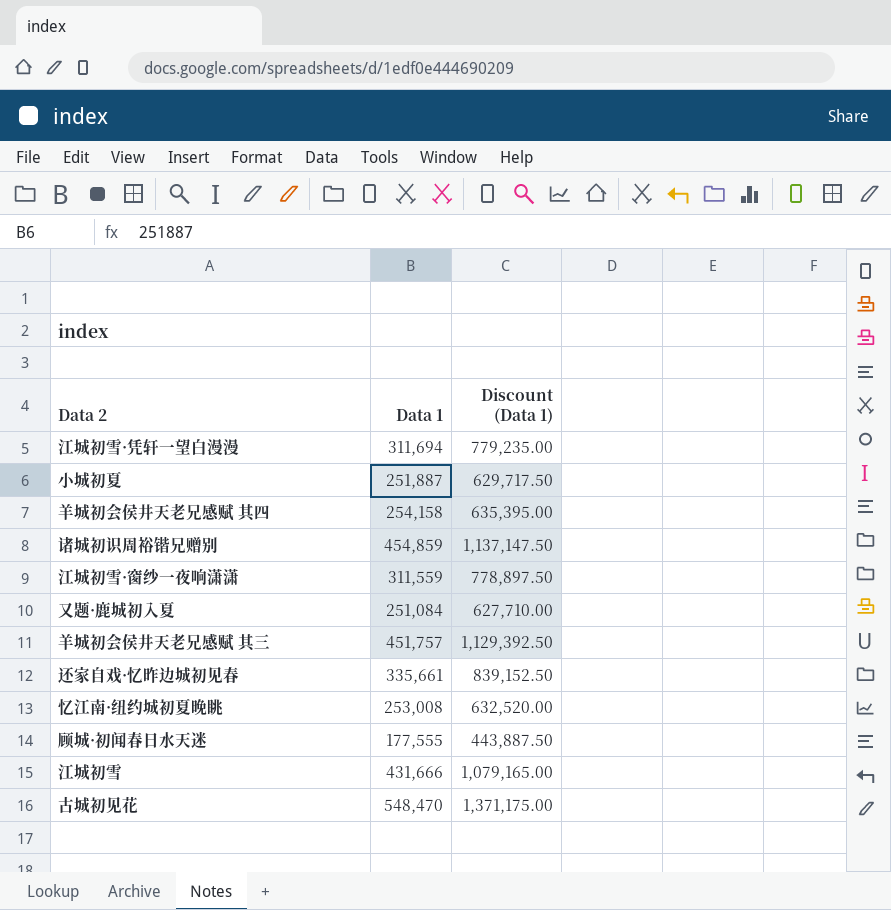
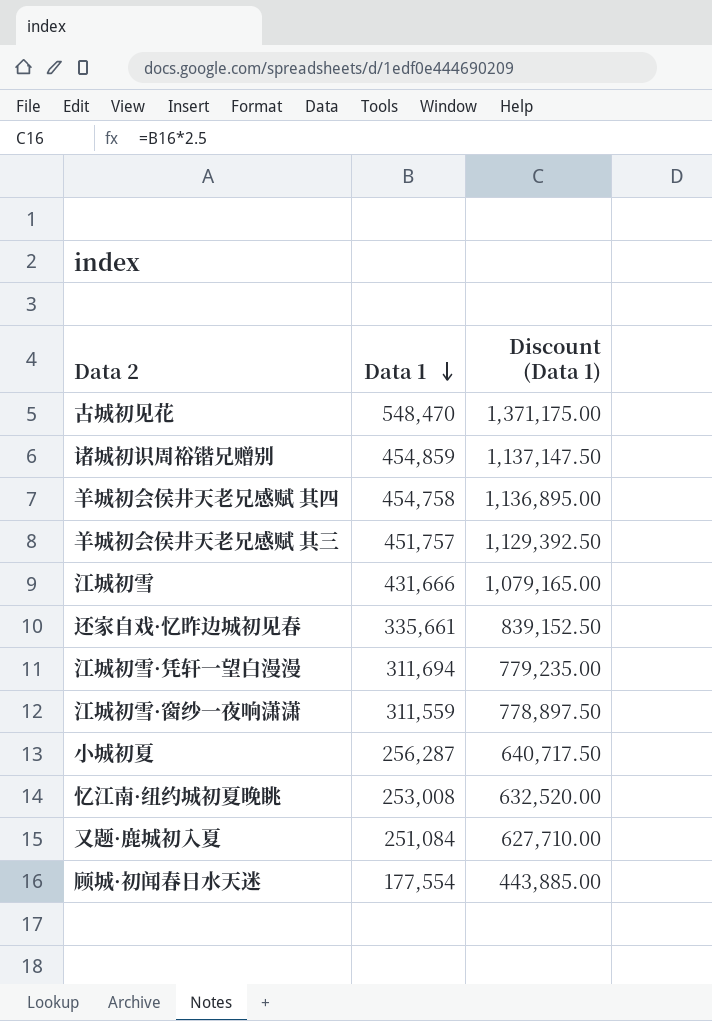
row order: none -> Data 1 descending
羊城初会侯井天老兄感赋 其四 | Data 1: 254,158 -> 454,758
羊城初会侯井天老兄感赋 其四 | Discount (Data 1): 635,395.00 -> 1,136,895.00
小城初夏 | Data 1: 251,887 -> 256,287
小城初夏 | Discount (Data 1): 629,717.50 -> 640,717.50
顾城·初闻春日水天迷 | Data 1: 177,555 -> 177,554
顾城·初闻春日水天迷 | Discount (Data 1): 443,887.50 -> 443,885.00

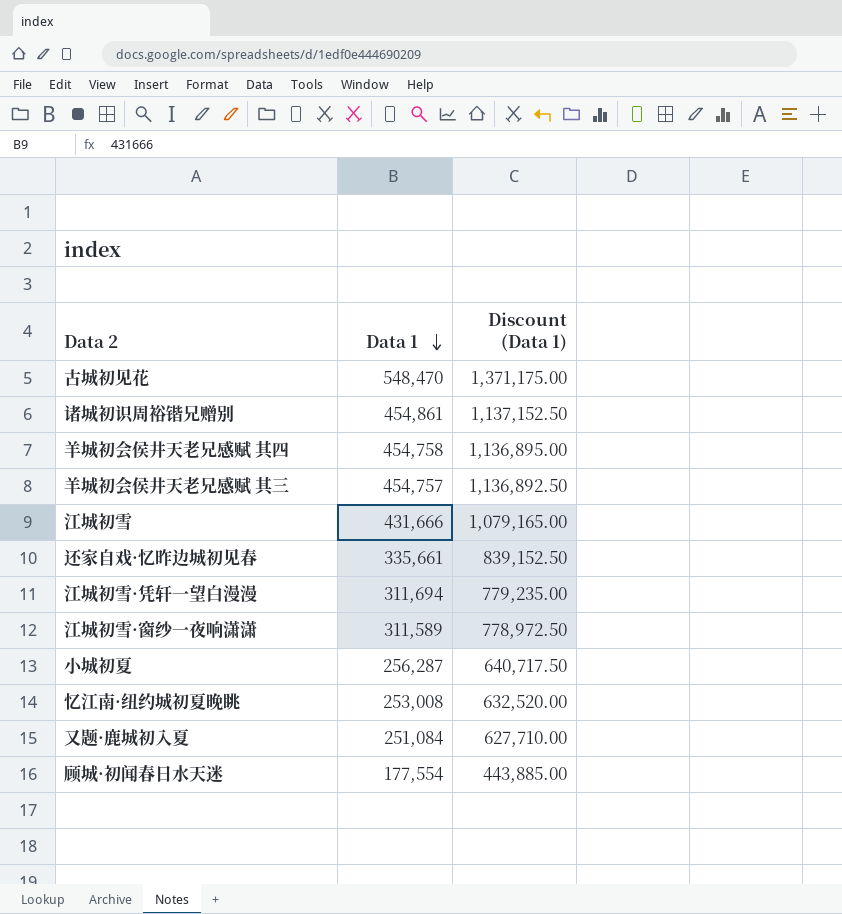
诸城初识周裕锴兄赠别 | Data 1: 454,859 -> 454,861
诸城初识周裕锴兄赠别 | Discount (Data 1): 1,137,147.50 -> 1,137,152.50
羊城初会侯井天老兄感赋 其三 | Data 1: 451,757 -> 454,757
羊城初会侯井天老兄感赋 其三 | Discount (Data 1): 1,129,392.50 -> 1,136,892.50
江城初雪·窗纱一夜响潇潇 | Data 1: 311,559 -> 311,589
江城初雪·窗纱一夜响潇潇 | Discount (Data 1): 778,897.50 -> 778,972.50

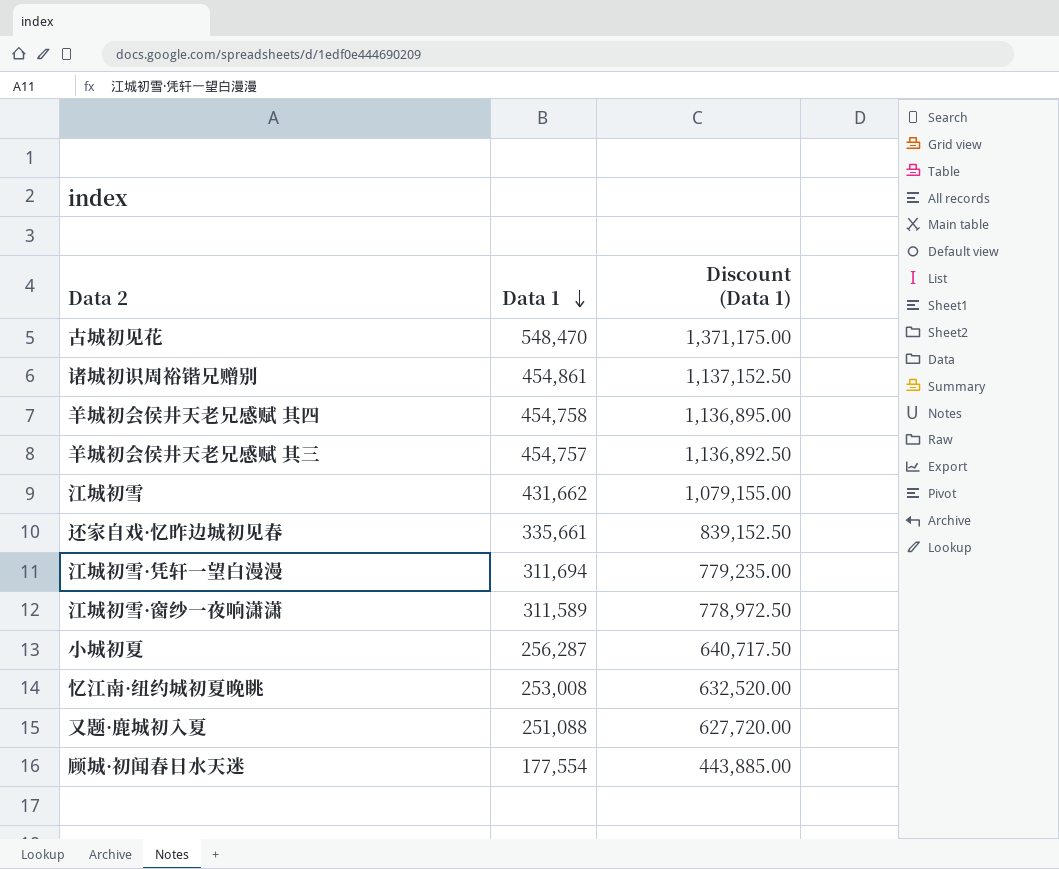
江城初雪 | Data 1: 431,666 -> 431,662
江城初雪 | Discount (Data 1): 1,079,165.00 -> 1,079,155.00
又题·鹿城初入夏 | Data 1: 251,084 -> 251,088
又题·鹿城初入夏 | Discount (Data 1): 627,710.00 -> 627,720.00

